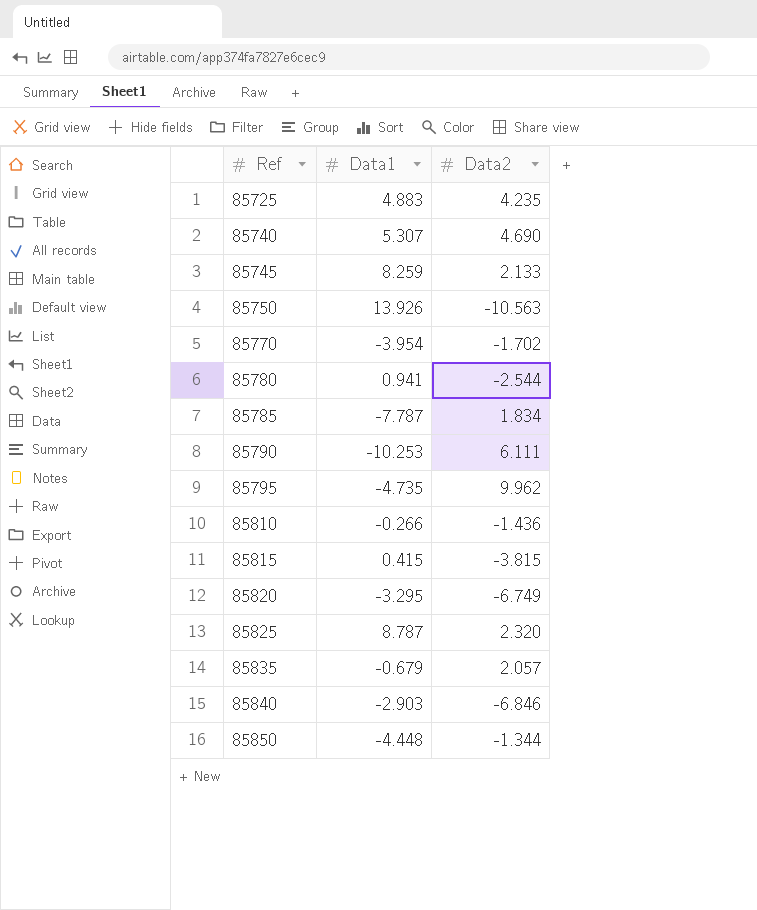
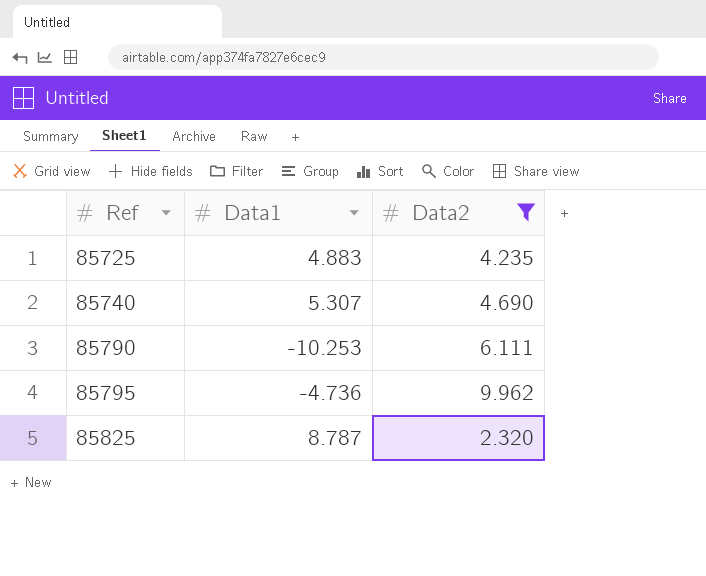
filter: none -> Data2 >= 2.320
85795 | Data1: -4.735 -> -4.736

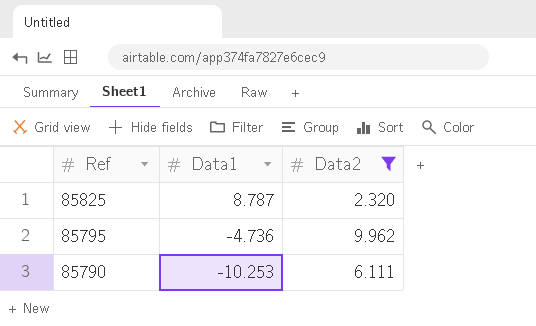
row order: Ref ascending -> Ref descending
row 85725: 4.883 | 4.235 -> none
row 85740: 5.307 | 4.690 -> none

